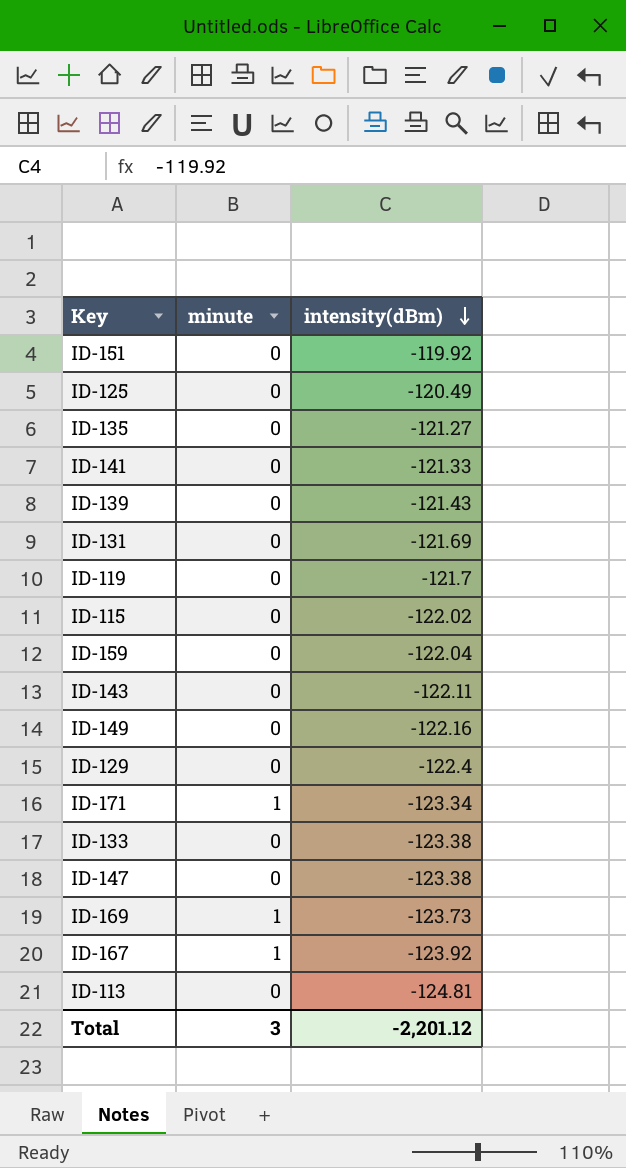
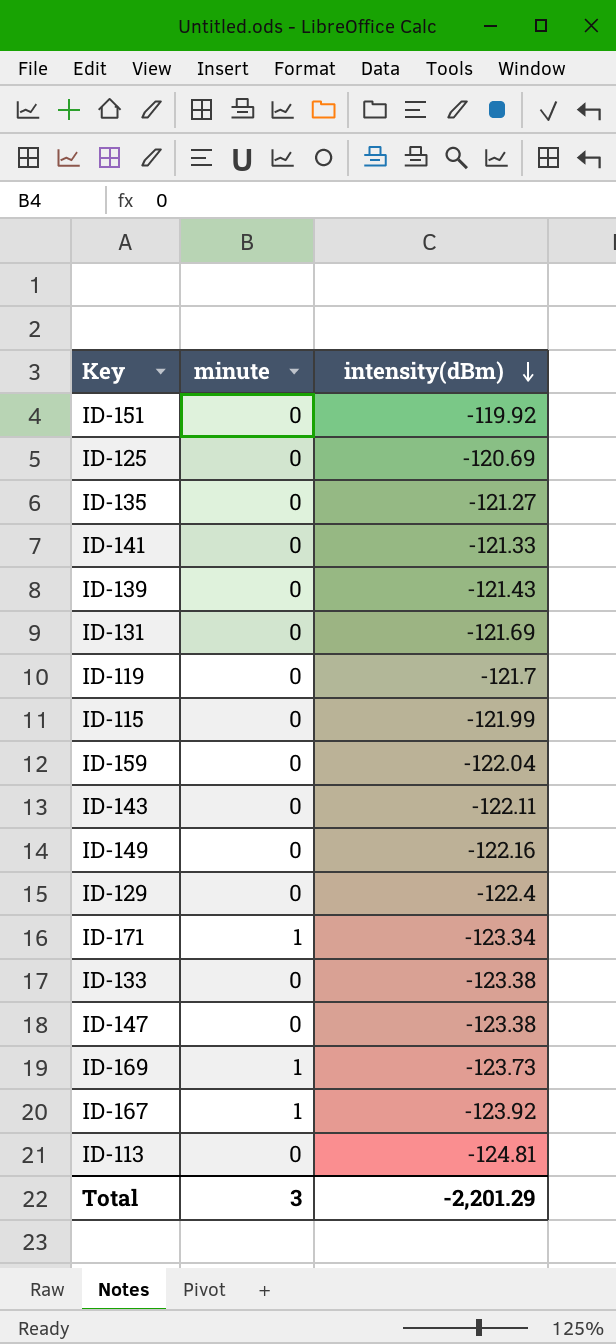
ID-125 | intensity(dBm): -120.49 -> -120.69
ID-115 | intensity(dBm): -122.02 -> -121.99
Total | intensity(dBm): -2,201.12 -> -2,201.29

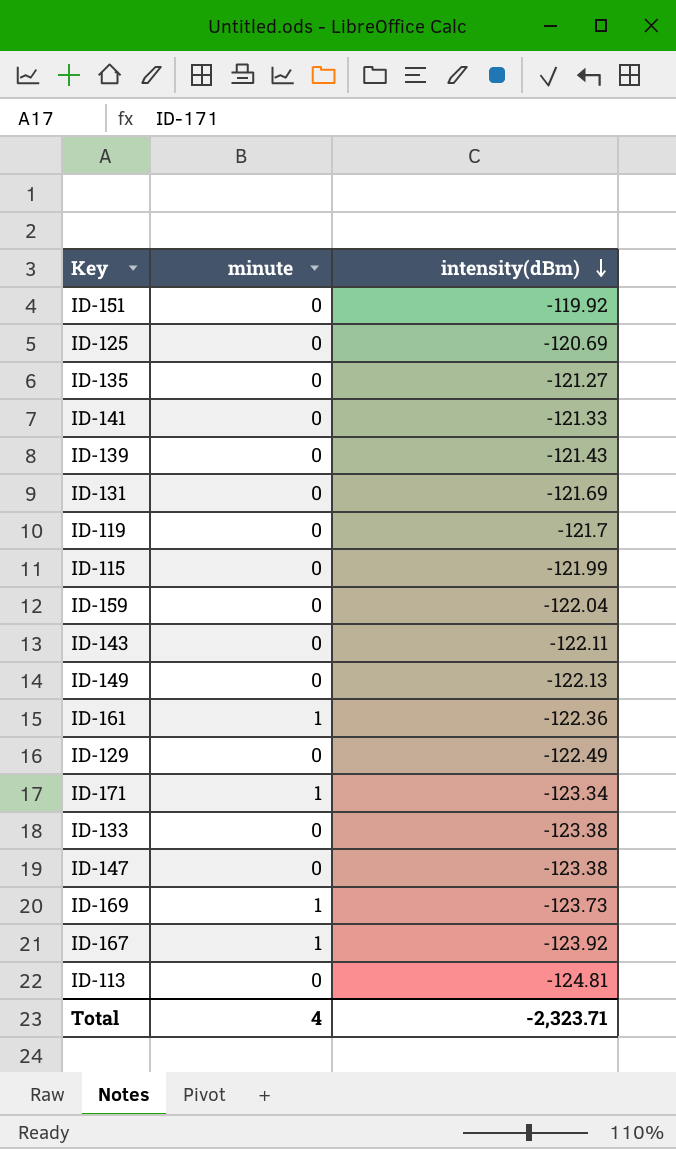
ID-149 | intensity(dBm): -122.16 -> -122.13
row ID-161: none -> 1 | -122.36
ID-129 | intensity(dBm): -122.4 -> -122.49
Total | minute: 3 -> 4
Total | intensity(dBm): -2,201.29 -> -2,323.71

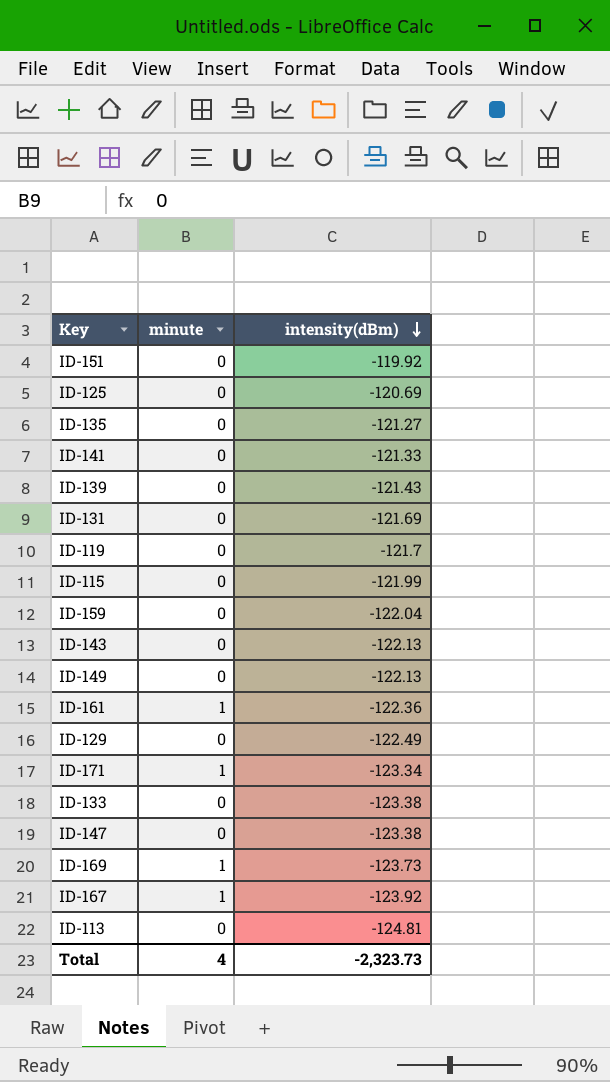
ID-143 | intensity(dBm): -122.11 -> -122.13
Total | intensity(dBm): -2,323.71 -> -2,323.73

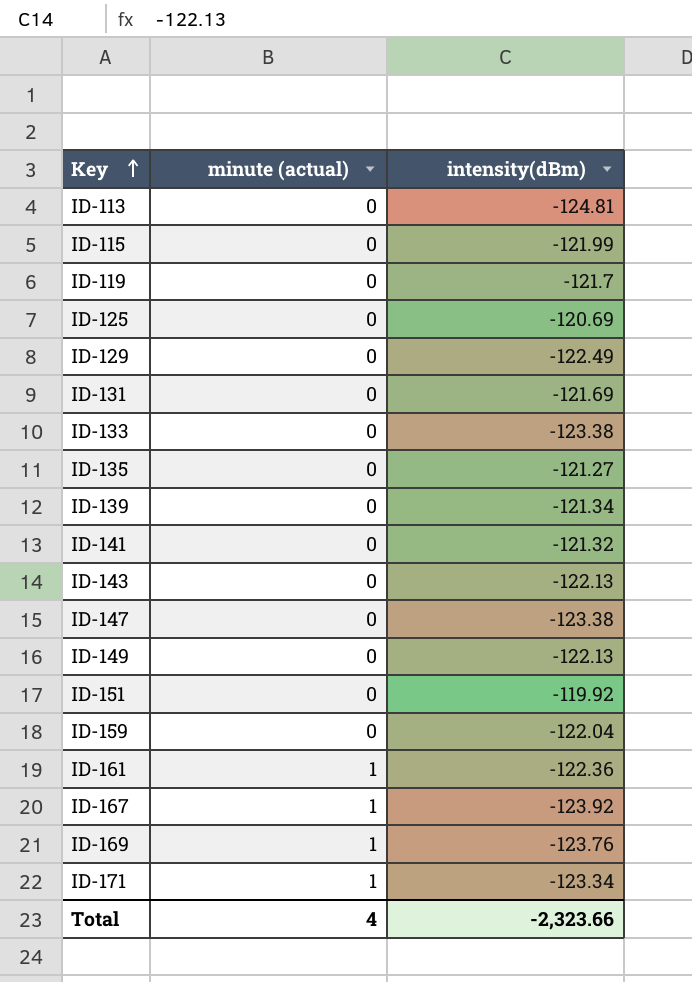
row order: intensity(dBm) descending -> Key ascending
column name: minute -> minute (actual)
ID-139 | intensity(dBm): -121.43 -> -121.34
ID-141 | intensity(dBm): -121.33 -> -121.32
ID-169 | intensity(dBm): -123.73 -> -123.76
Total | intensity(dBm): -2,323.73 -> -2,323.66

